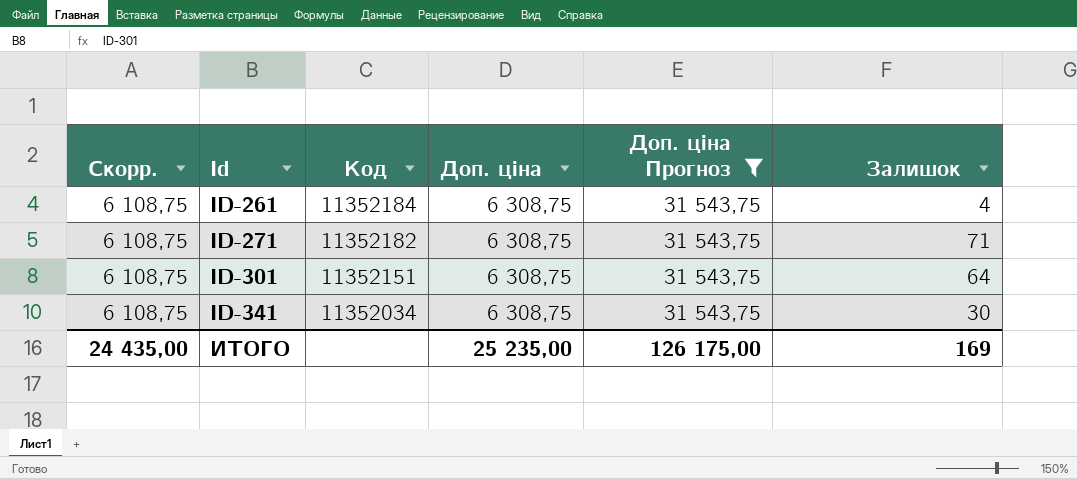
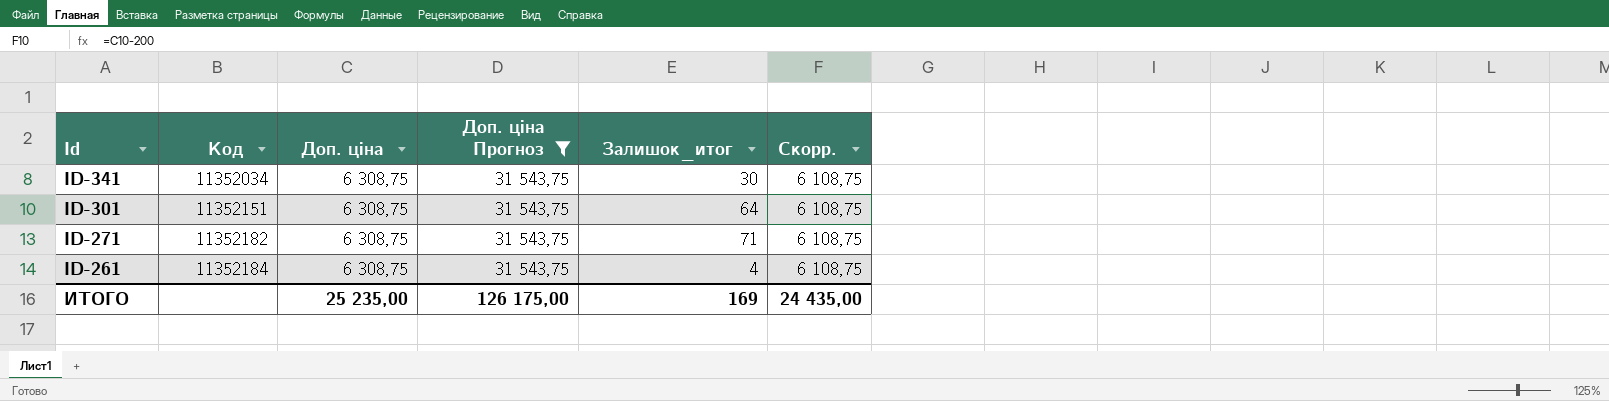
row order: Id ascending -> Id descending
column name: Залишок -> Залишок_итог
column Скорр. | position: 1 -> 6

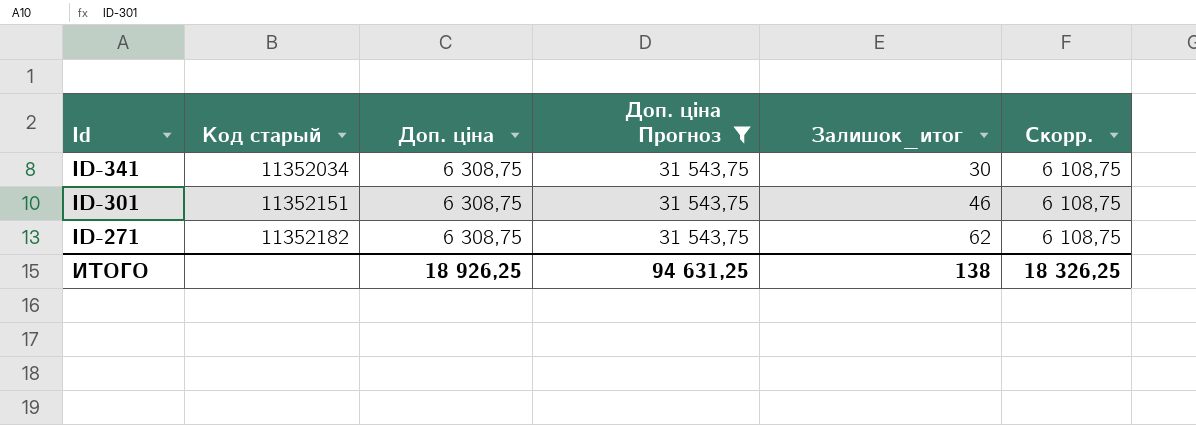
column name: Код -> Код старый
row ID-261: 11352184 | 6 308,75 | 31 543,75 | 4 | 6 108,75 -> none
ID-301 | Залишок_итог: 64 -> 46
ID-271 | Залишок_итог: 71 -> 62
ИТОГО | Доп. ціна: 25 235,00 -> 18 926,25
ИТОГО | Доп. ціна Прогноз: 126 175,00 -> 94 631,25
ИТОГО | Залишок_итог: 169 -> 138
ИТОГО | Скорр.: 24 435,00 -> 18 326,25

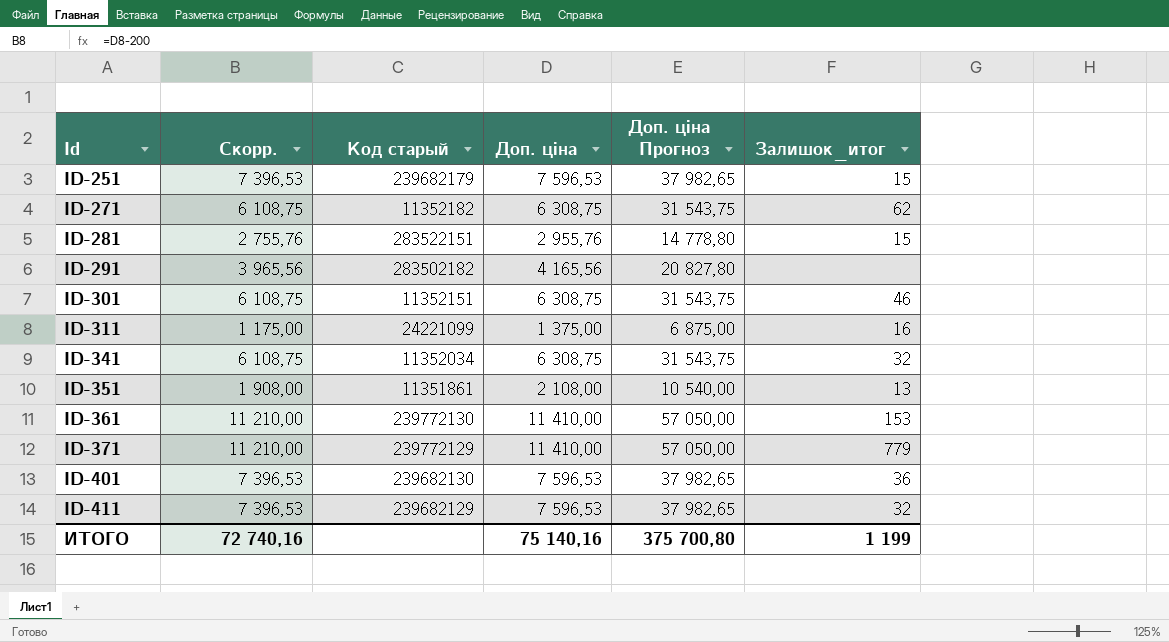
filter: Доп. ціна Прогноз = 31 543,75 -> none
row order: Id descending -> Id ascending
column Скорр. | position: 6 -> 2
ID-341 | Залишок_итог: 30 -> 32
ИТОГО | Скорр.: 18 326,25 -> 72 740,16
ИТОГО | Доп. ціна: 18 926,25 -> 75 140,16
ИТОГО | Доп. ціна Прогноз: 94 631,25 -> 375 700,80
ИТОГО | Залишок_итог: 138 -> 1 199

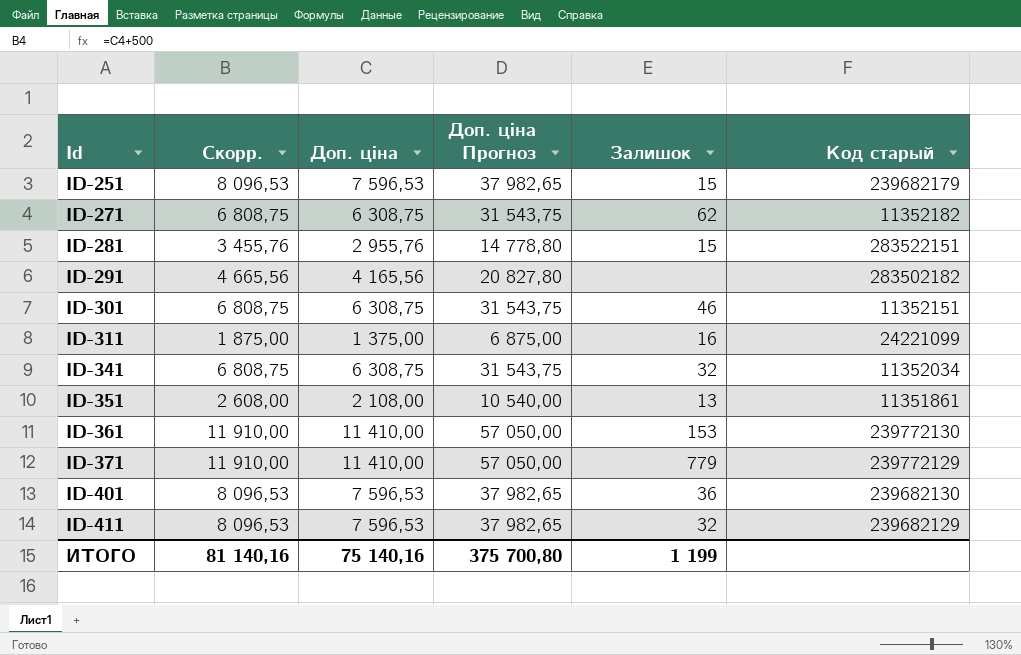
column Скорр. | formula: [Доп. ціна] - 200 -> [Доп. ціна] + 500
column name: Залишок_итог -> Залишок
column Код старый | position: 3 -> 6
ИТОГО | Скорр.: 72 740,16 -> 81 140,16

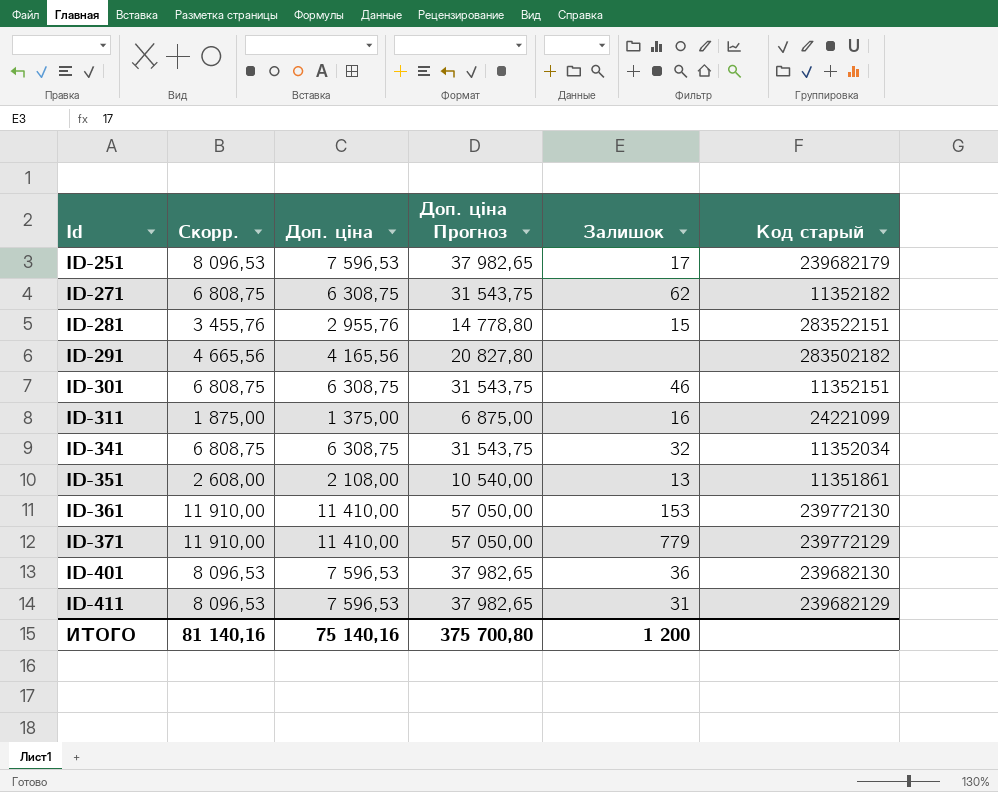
ID-251 | Залишок: 15 -> 17
ID-411 | Залишок: 32 -> 31
ИТОГО | Залишок: 1 199 -> 1 200

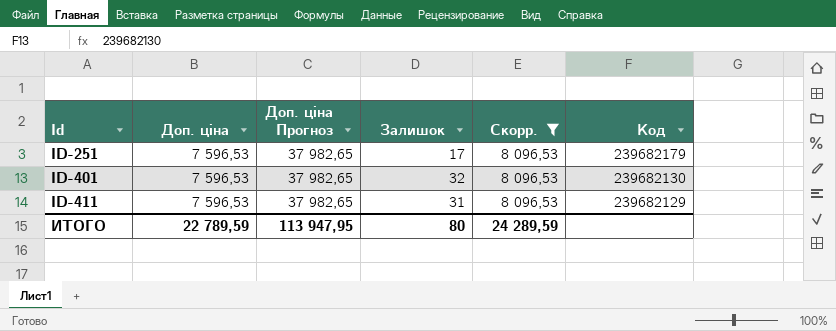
filter: none -> Скорр. = 8 096,53
column Скорр. | position: 2 -> 5
column name: Код старый -> Код
ID-401 | Залишок: 36 -> 32
ИТОГО | Доп. ціна: 75 140,16 -> 22 789,59
ИТОГО | Доп. ціна Прогноз: 375 700,80 -> 113 947,95
ИТОГО | Залишок: 1 200 -> 80
ИТОГО | Скорр.: 81 140,16 -> 24 289,59

